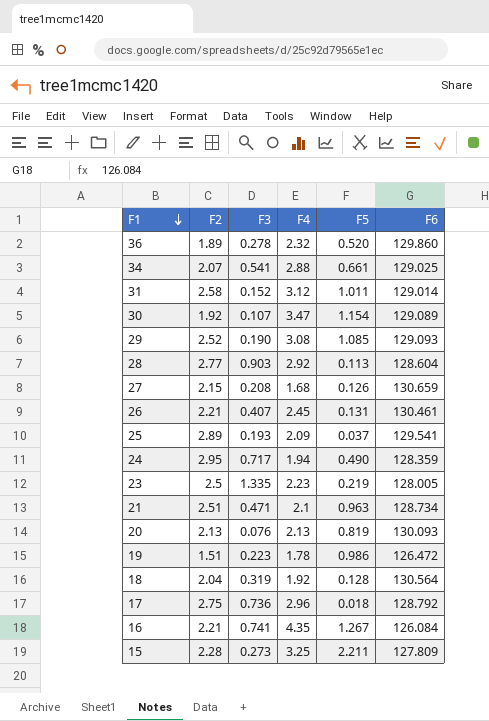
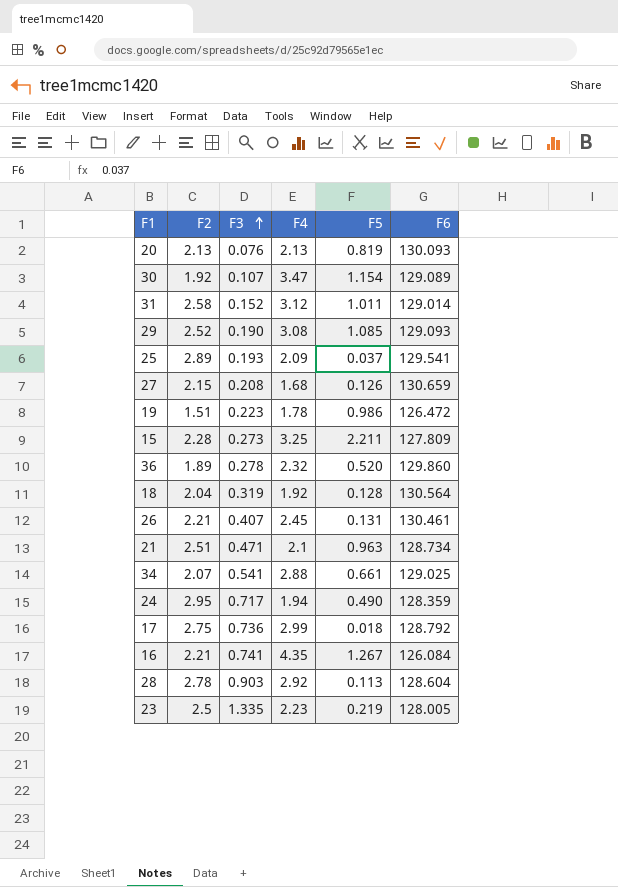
row order: F1 descending -> F3 ascending
17 | F4: 2.96 -> 2.99
28 | F2: 2.77 -> 2.78

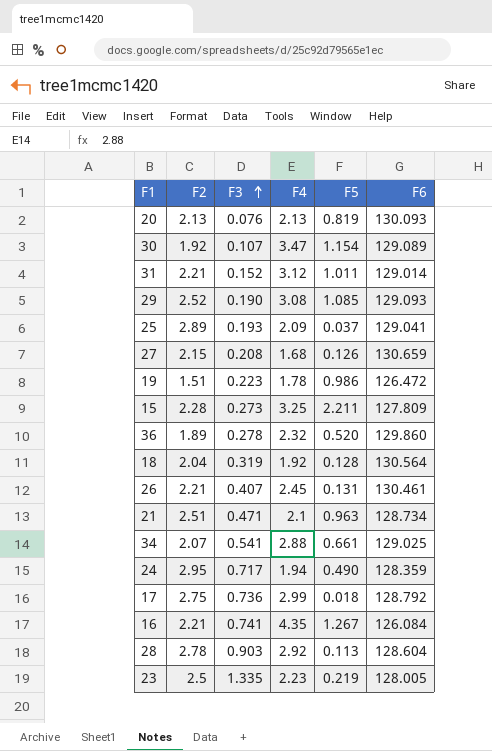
31 | F2: 2.58 -> 2.21
25 | F6: 129.541 -> 129.041

